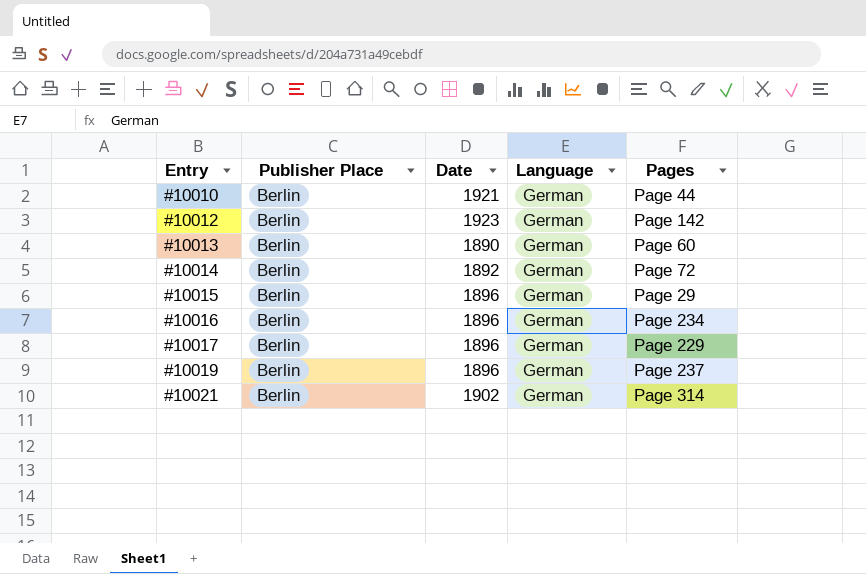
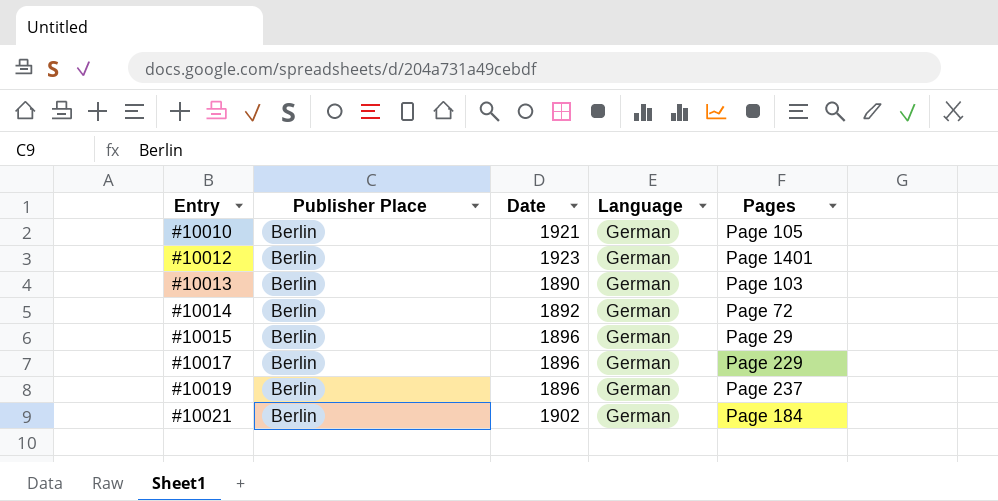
row #10016: Berlin | 1896 | German | Page 234 -> none
#10010 | Pages: Page 44 -> Page 105
#10012 | Pages: Page 142 -> Page 1401
#10013 | Pages: Page 60 -> Page 103
#10021 | Pages: Page 314 -> Page 184

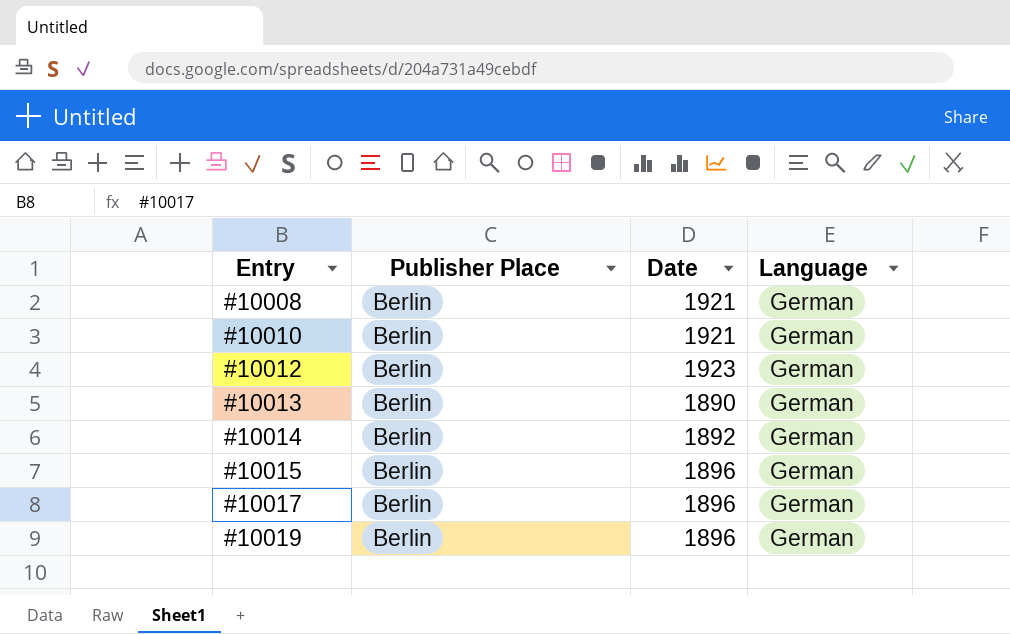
column Pages | position: 5 -> none
row #10021: Berlin | 1902 | German | Page 184 -> none
row #10008: none -> Berlin | 1921 | German

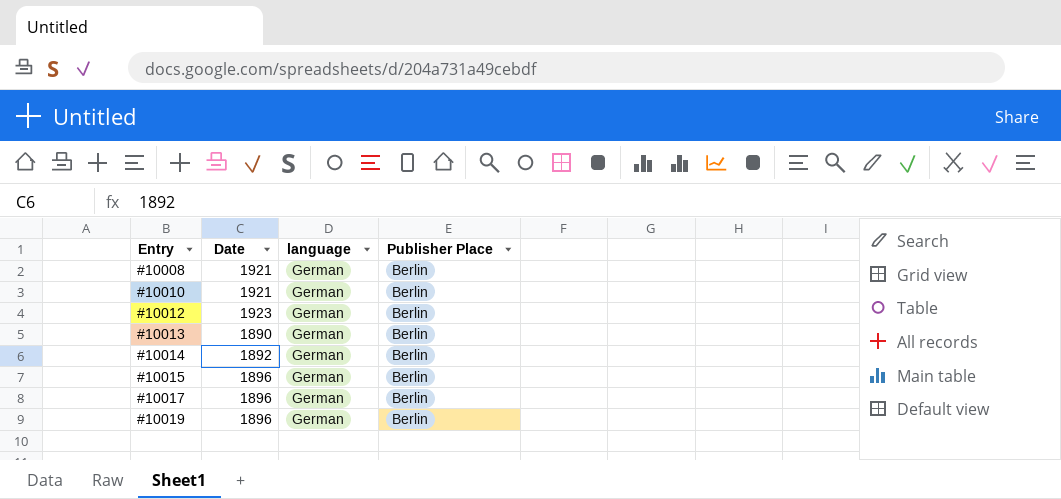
column name: Language -> language
column Publisher Place | position: 2 -> 4

